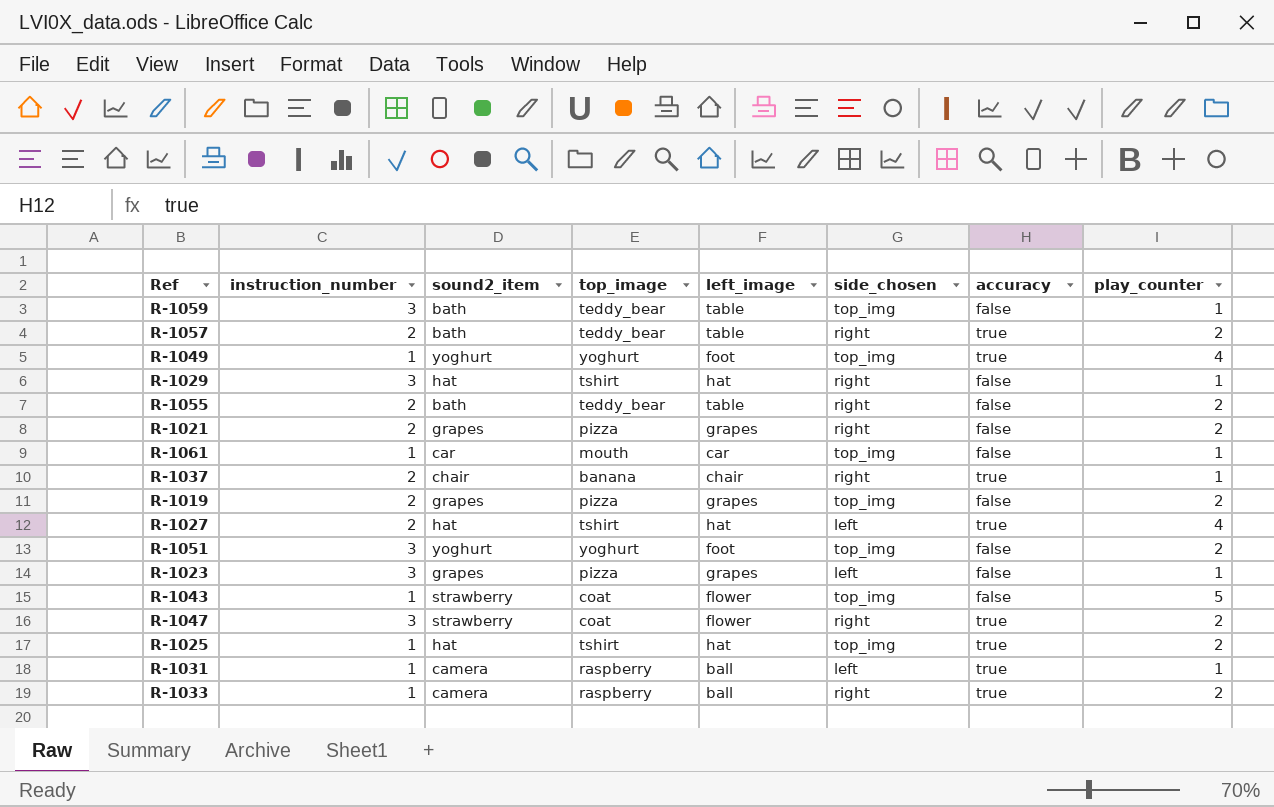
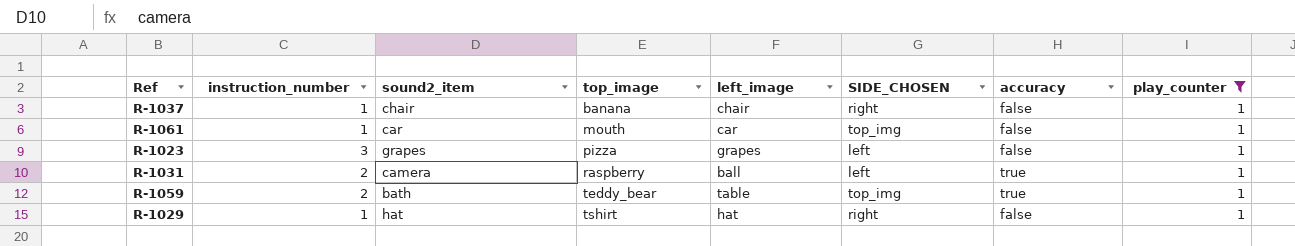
filter: none -> play_counter = 1
row order: none -> top_image ascending
column name: side_chosen -> SIDE_CHOSEN
R-1037 | instruction_number: 2 -> 1
R-1037 | accuracy: true -> false
R-1031 | instruction_number: 1 -> 2
R-1059 | instruction_number: 3 -> 2
R-1059 | accuracy: false -> true
R-1029 | instruction_number: 3 -> 1

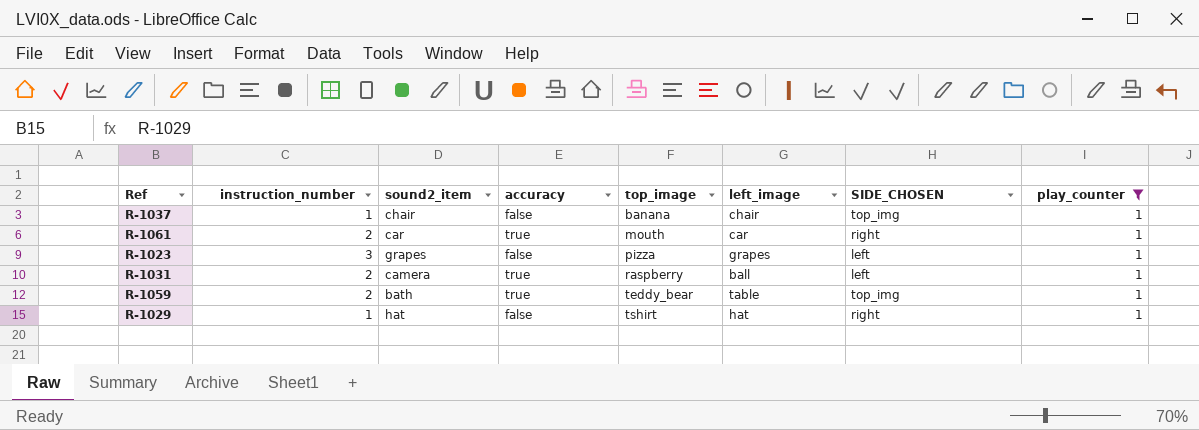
column accuracy | position: 7 -> 4
R-1037 | SIDE_CHOSEN: right -> top_img
R-1061 | instruction_number: 1 -> 2
R-1061 | accuracy: false -> true
R-1061 | SIDE_CHOSEN: top_img -> right

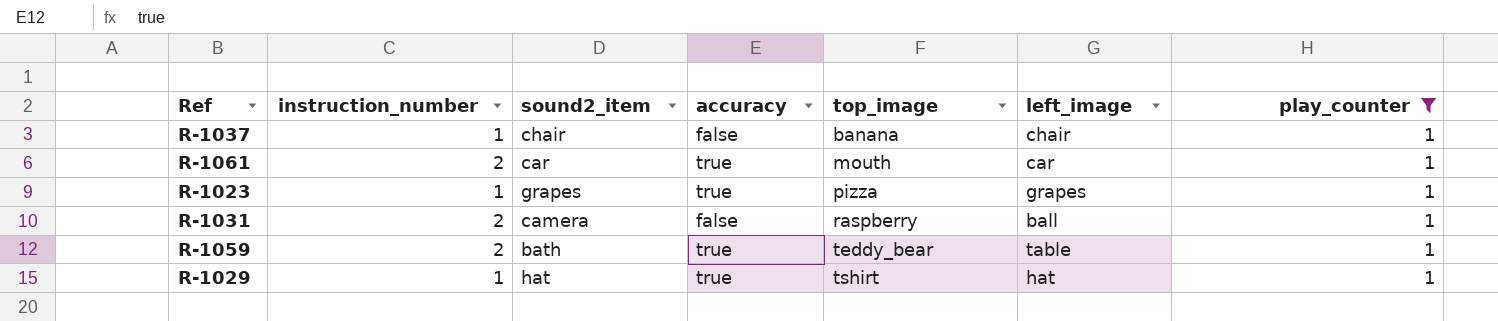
column SIDE_CHOSEN | position: 7 -> none
R-1023 | instruction_number: 3 -> 1
R-1023 | accuracy: false -> true
R-1031 | accuracy: true -> false
R-1029 | accuracy: false -> true

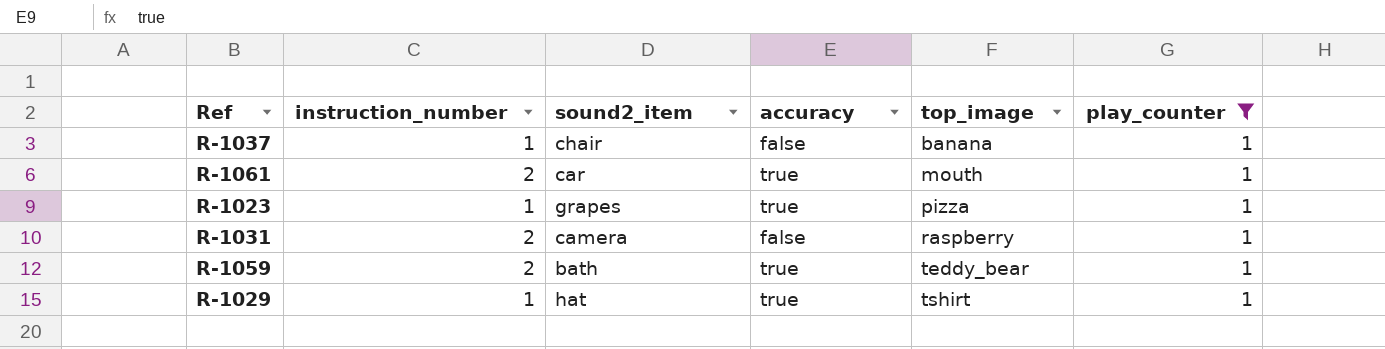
column left_image | position: 6 -> none

